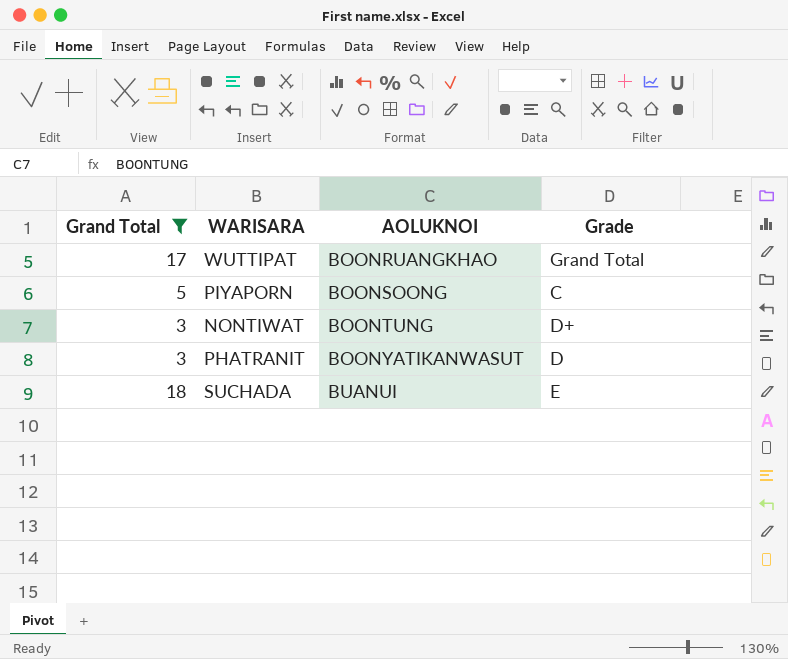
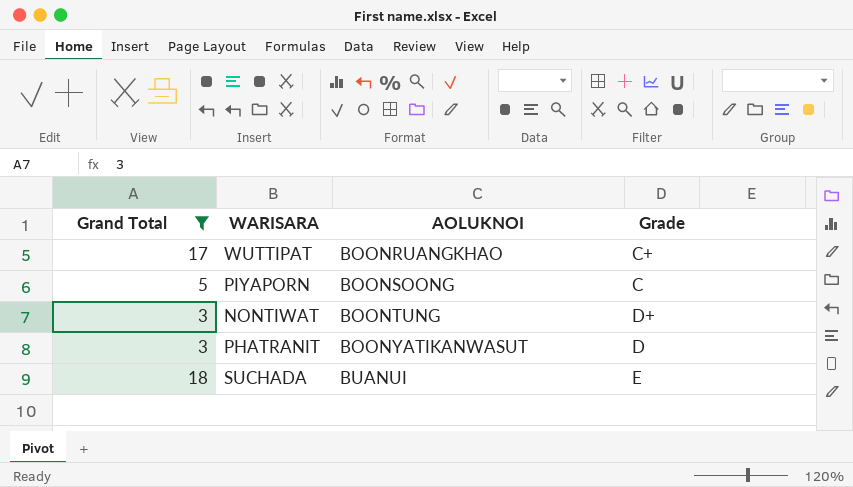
WUTTIPAT | Grade: Grand Total -> C+

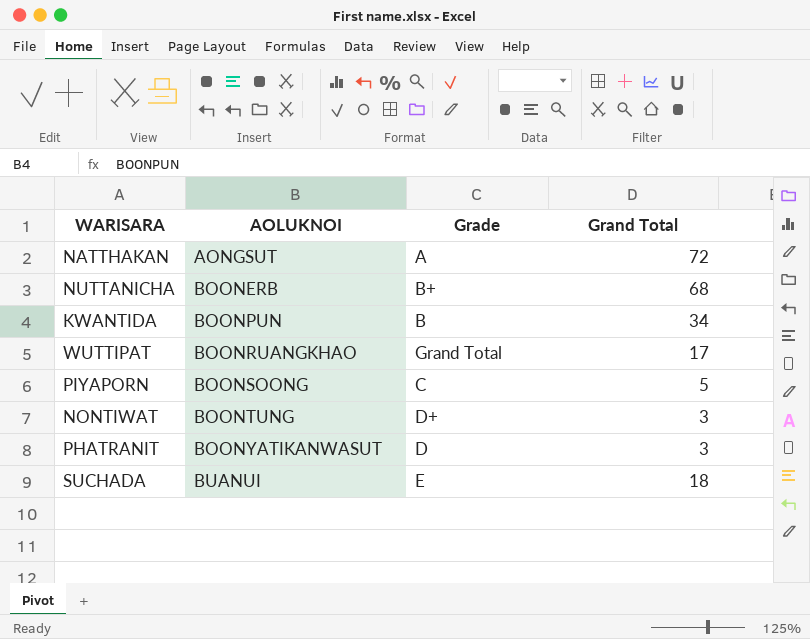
filter: Grand Total <= 18 -> none
column Grand Total | position: 1 -> 4
WUTTIPAT | Grade: C+ -> Grand Total

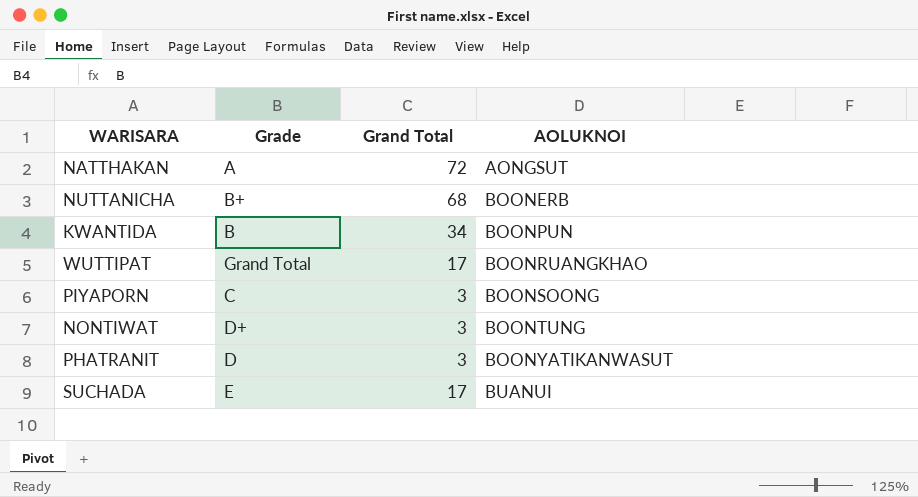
column AOLUKNOI | position: 2 -> 4
PIYAPORN | Grand Total: 5 -> 3
SUCHADA | Grand Total: 18 -> 17

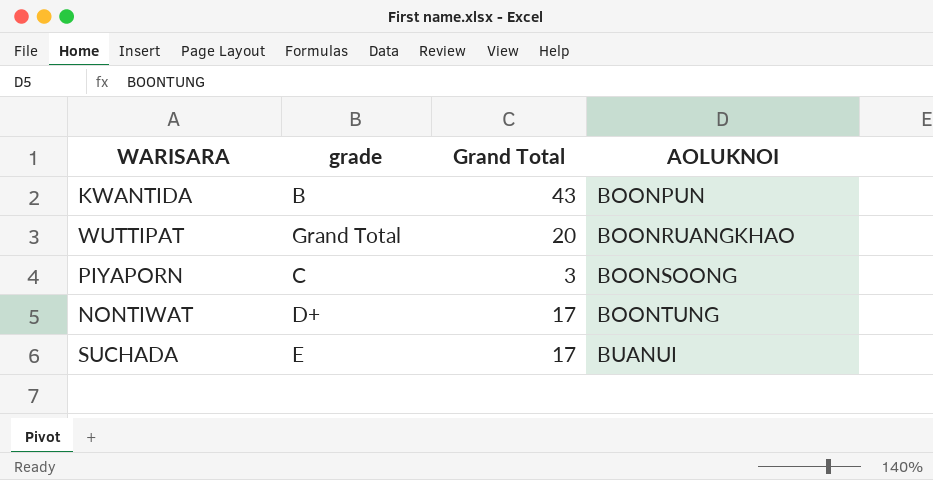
column name: Grade -> grade
row NATTHAKAN: A | 72 | AONGSUT -> none
row NUTTANICHA: B+ | 68 | BOONERB -> none
row PHATRANIT: D | 3 | BOONYATIKANWASUT -> none
KWANTIDA | Grand Total: 34 -> 43
WUTTIPAT | Grand Total: 17 -> 20
NONTIWAT | Grand Total: 3 -> 17

